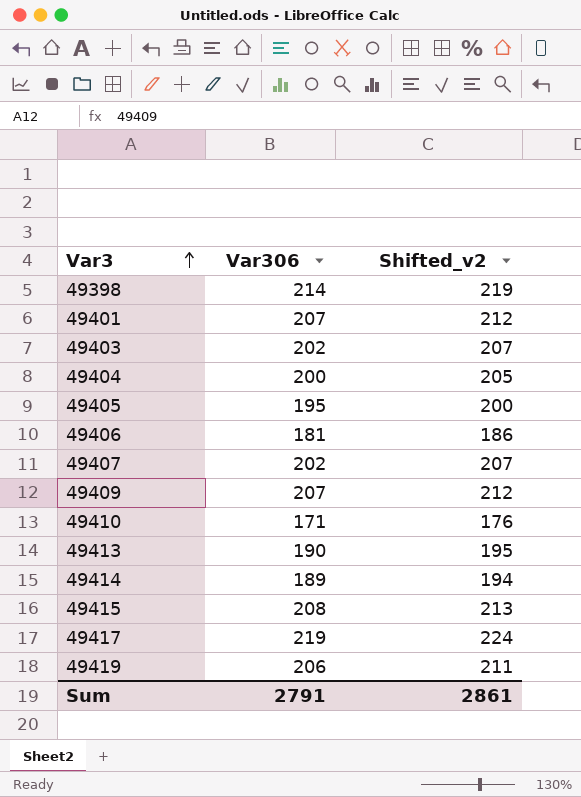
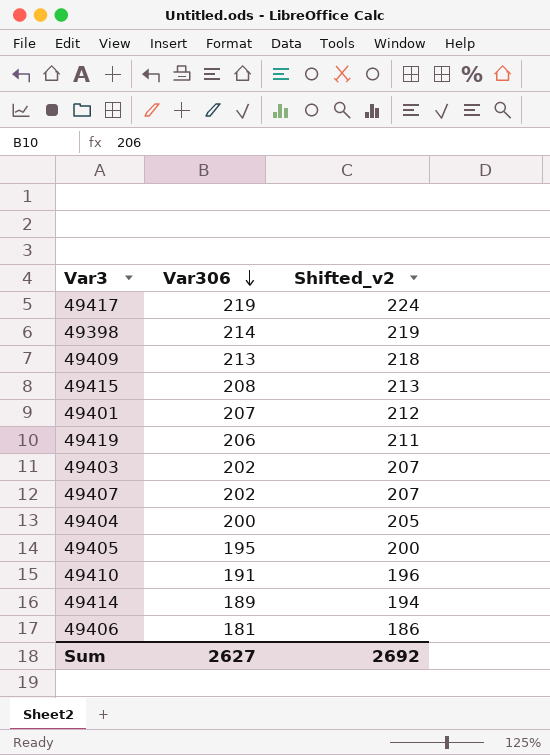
row order: Var3 ascending -> Var306 descending
row 49413: 190 | 195 -> none
49409 | Var306: 207 -> 213
49409 | Shifted_v2: 212 -> 218
49410 | Var306: 171 -> 191
49410 | Shifted_v2: 176 -> 196
Sum | Var306: 2791 -> 2627
Sum | Shifted_v2: 2861 -> 2692

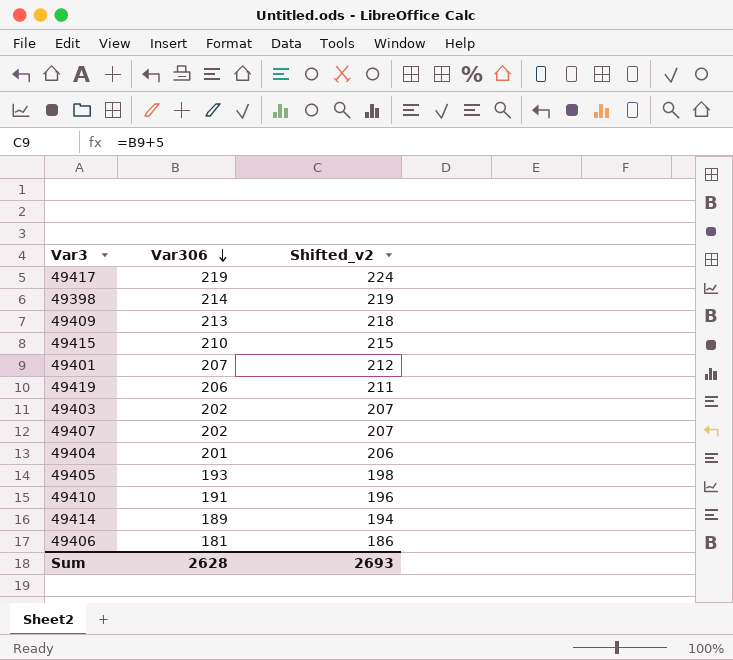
49415 | Var306: 208 -> 210
49415 | Shifted_v2: 213 -> 215
49404 | Var306: 200 -> 201
49404 | Shifted_v2: 205 -> 206
49405 | Var306: 195 -> 193
49405 | Shifted_v2: 200 -> 198
Sum | Var306: 2627 -> 2628
Sum | Shifted_v2: 2692 -> 2693

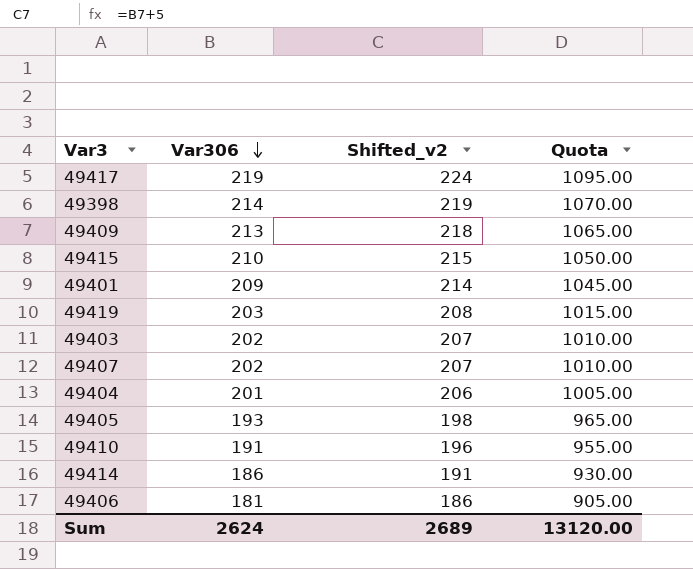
column Quota | formula: none -> [Var306] * 5
49401 | Var306: 207 -> 209
49401 | Shifted_v2: 212 -> 214
49419 | Var306: 206 -> 203
49419 | Shifted_v2: 211 -> 208
49414 | Var306: 189 -> 186
49414 | Shifted_v2: 194 -> 191
Sum | Var306: 2628 -> 2624
Sum | Shifted_v2: 2693 -> 2689

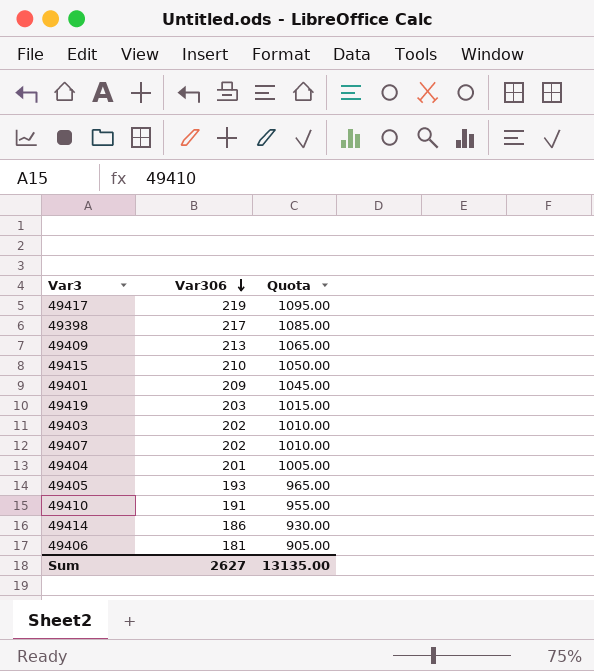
column Shifted_v2 | formula: [Var306] + 5 -> none
49398 | Var306: 214 -> 217
49398 | Quota: 1070.00 -> 1085.00
Sum | Var306: 2624 -> 2627
Sum | Quota: 13120.00 -> 13135.00

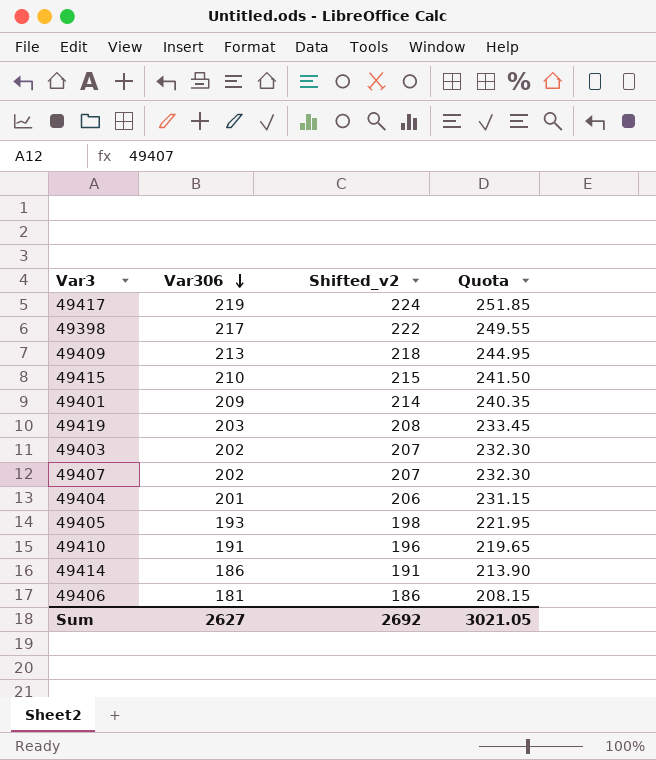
column Shifted_v2 | formula: none -> [Var306] + 5
column Quota | formula: [Var306] * 5 -> [Var306] * 1.15
Sum | Quota: 13135.00 -> 3021.05

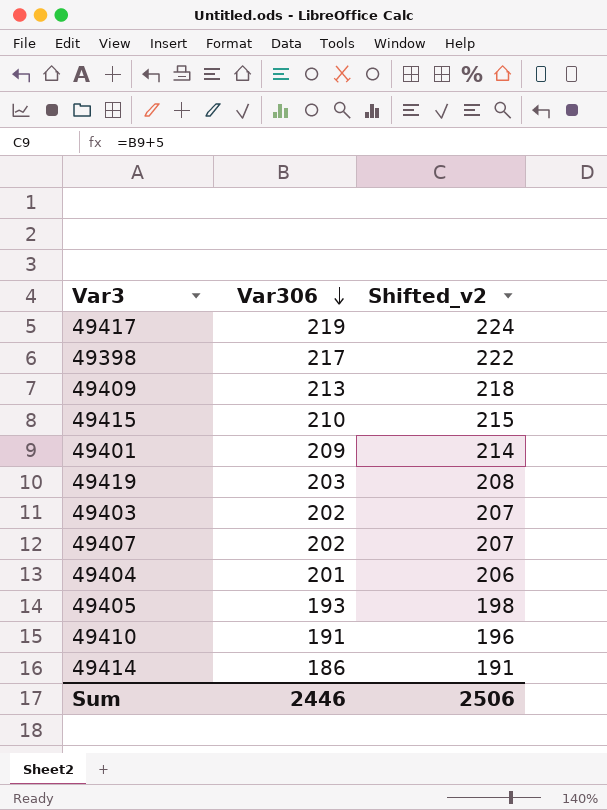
column Quota | formula: [Var306] * 1.15 -> none
row 49406: 181 | 186 | 208.15 -> none
Sum | Var306: 2627 -> 2446
Sum | Shifted_v2: 2692 -> 2506

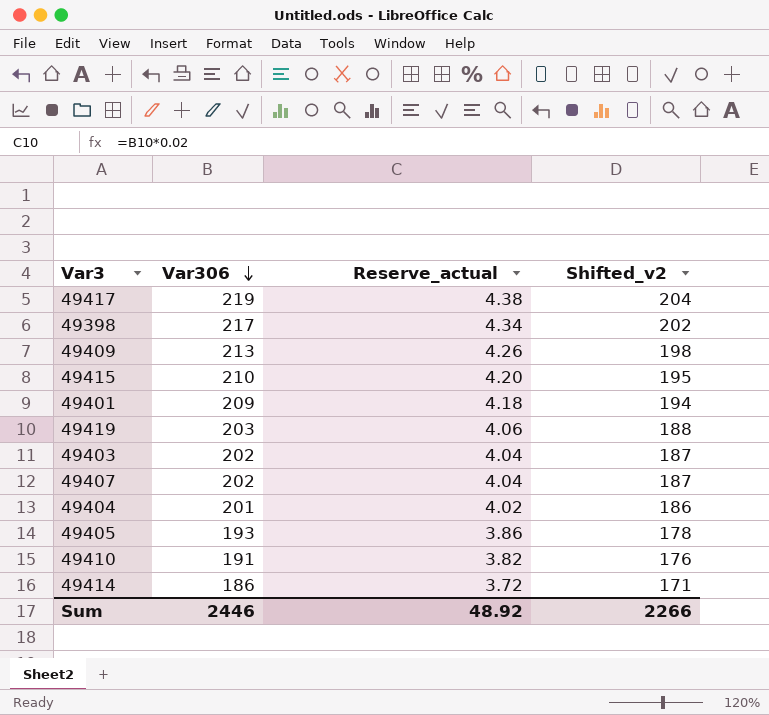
column Reserve_actual | formula: none -> [Var306] * 0.02
column Shifted_v2 | formula: [Var306] + 5 -> [Var306] - 15
Sum | Shifted_v2: 2506 -> 2266

